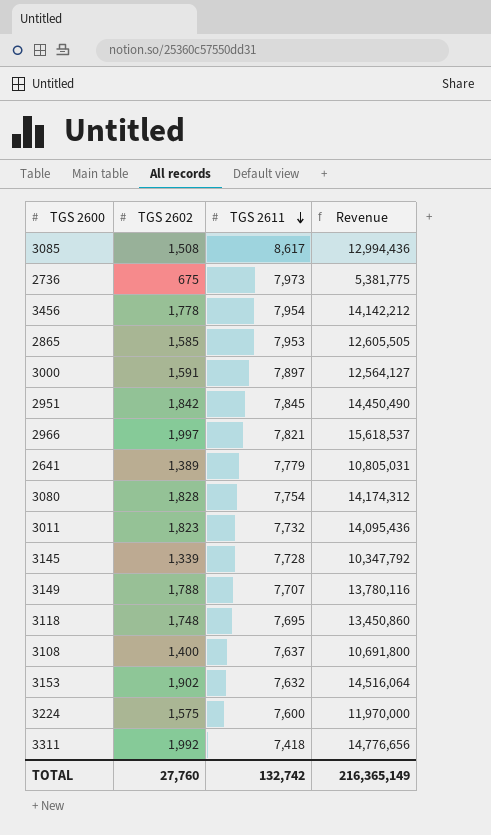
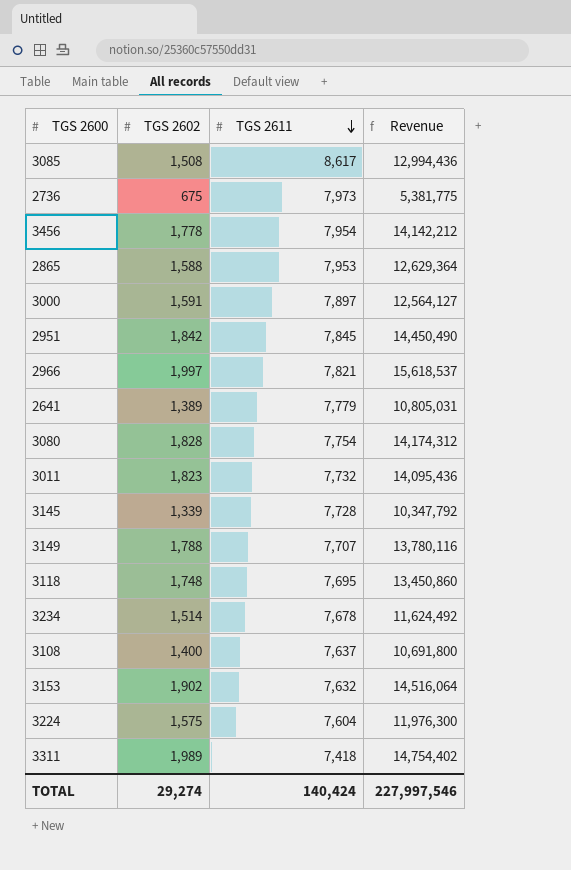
2865 | TGS 2602: 1,585 -> 1,588
2865 | Revenue: 12,605,505 -> 12,629,364
row 3234: none -> 1,514 | 7,678 | 11,624,492
3224 | TGS 2611: 7,600 -> 7,604
3224 | Revenue: 11,970,000 -> 11,976,300
3311 | TGS 2602: 1,992 -> 1,989
3311 | Revenue: 14,776,656 -> 14,754,402
TOTAL | TGS 2602: 27,760 -> 29,274
TOTAL | TGS 2611: 132,742 -> 140,424
TOTAL | Revenue: 216,365,149 -> 227,997,546

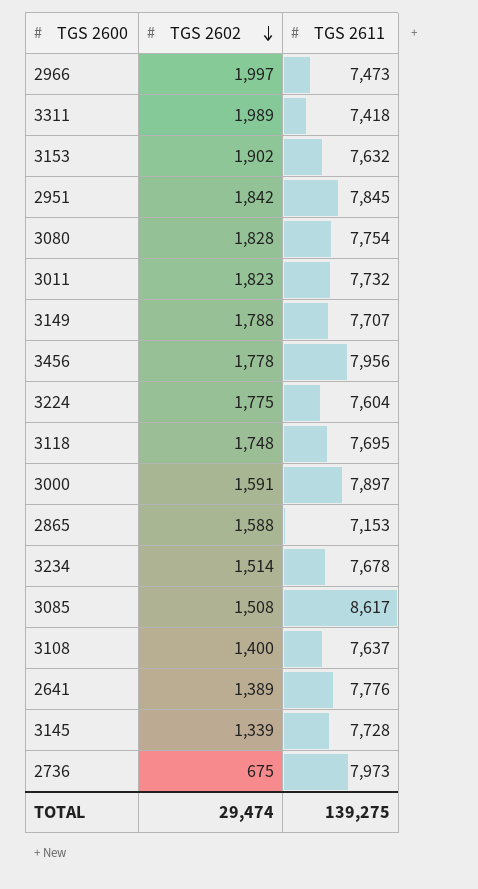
row order: TGS 2611 descending -> TGS 2602 descending
column Revenue | formula: [TGS 2602] * [TGS 2611] -> none
2966 | TGS 2611: 7,821 -> 7,473
3456 | TGS 2611: 7,954 -> 7,956
3224 | TGS 2602: 1,575 -> 1,775
2865 | TGS 2611: 7,953 -> 7,153
2641 | TGS 2611: 7,779 -> 7,776
TOTAL | TGS 2602: 29,274 -> 29,474
TOTAL | TGS 2611: 140,424 -> 139,275

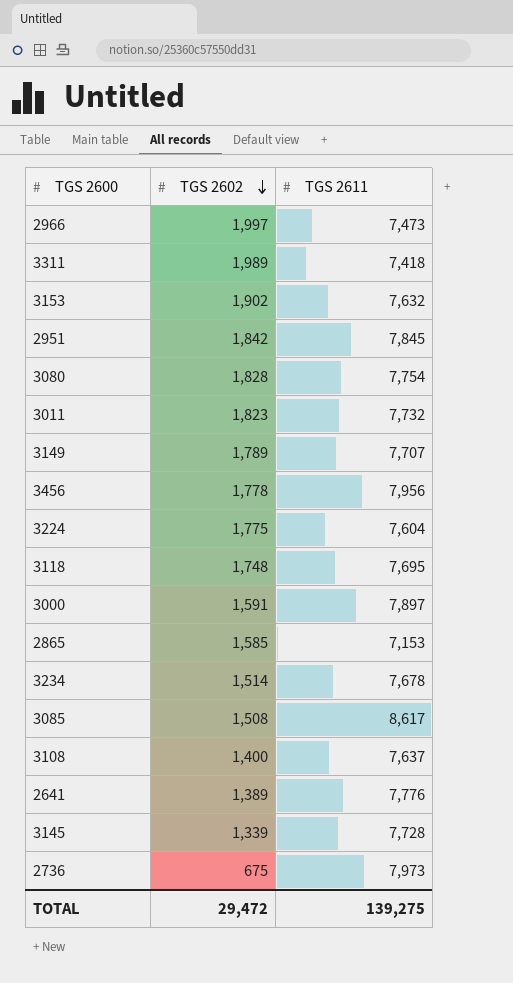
3149 | TGS 2602: 1,788 -> 1,789
2865 | TGS 2602: 1,588 -> 1,585
TOTAL | TGS 2602: 29,474 -> 29,472

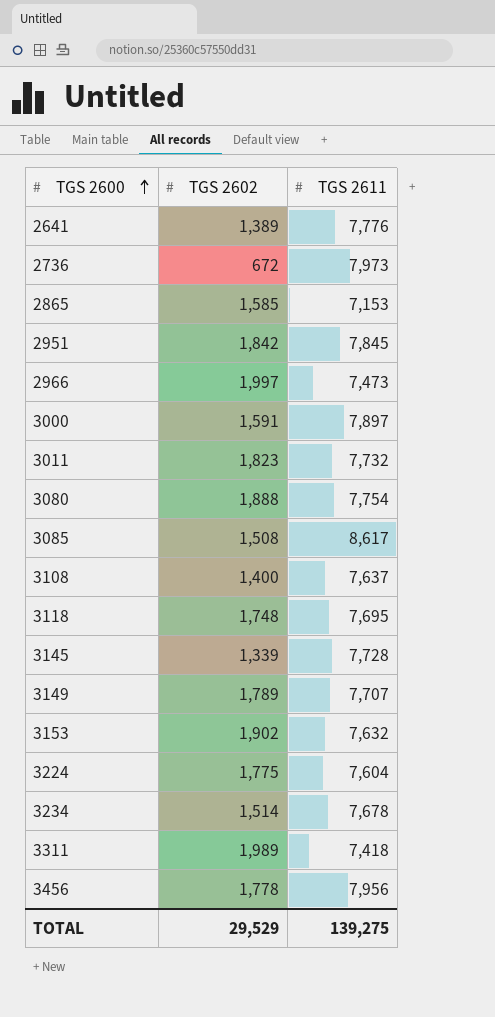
row order: TGS 2602 descending -> TGS 2600 ascending
2736 | TGS 2602: 675 -> 672
3080 | TGS 2602: 1,828 -> 1,888
TOTAL | TGS 2602: 29,472 -> 29,529

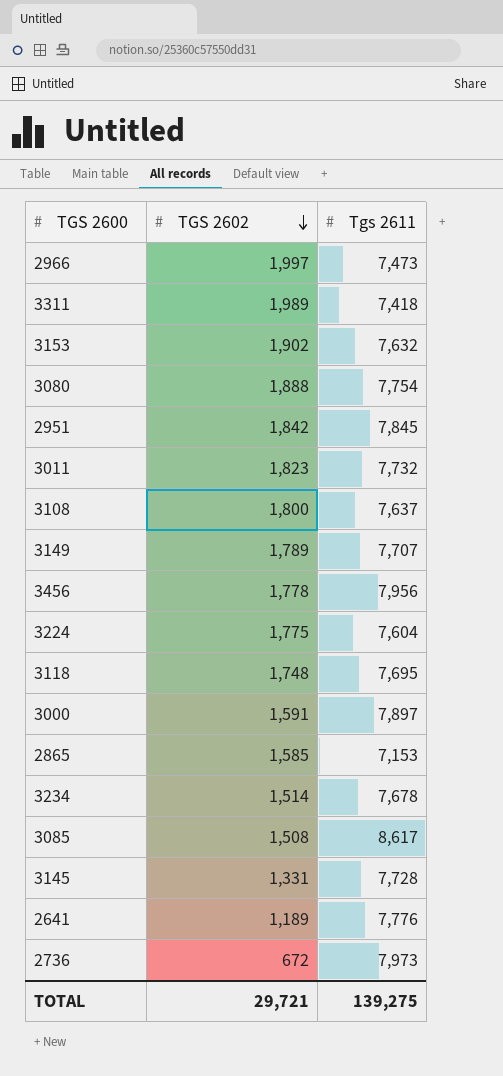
row order: TGS 2600 ascending -> TGS 2602 descending
column name: TGS 2611 -> Tgs 2611
3108 | TGS 2602: 1,400 -> 1,800
3145 | TGS 2602: 1,339 -> 1,331
2641 | TGS 2602: 1,389 -> 1,189
TOTAL | TGS 2602: 29,529 -> 29,721

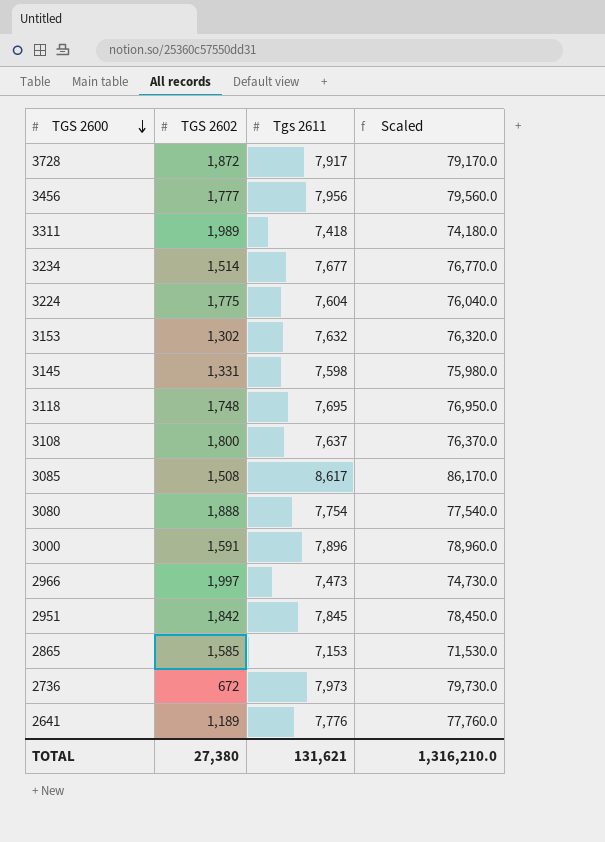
row order: TGS 2602 descending -> TGS 2600 descending
column Scaled | formula: none -> [Tgs 2611] * 10
row 3011: 1,823 | 7,732 -> none
row 3149: 1,789 | 7,707 -> none
row 3728: none -> 1,872 | 7,917 | 79,170.0
3456 | TGS 2602: 1,778 -> 1,777
3234 | Tgs 2611: 7,678 -> 7,677
3153 | TGS 2602: 1,902 -> 1,302
3145 | Tgs 2611: 7,728 -> 7,598
3000 | Tgs 2611: 7,897 -> 7,896
TOTAL | TGS 2602: 29,721 -> 27,380
TOTAL | Tgs 2611: 139,275 -> 131,621

